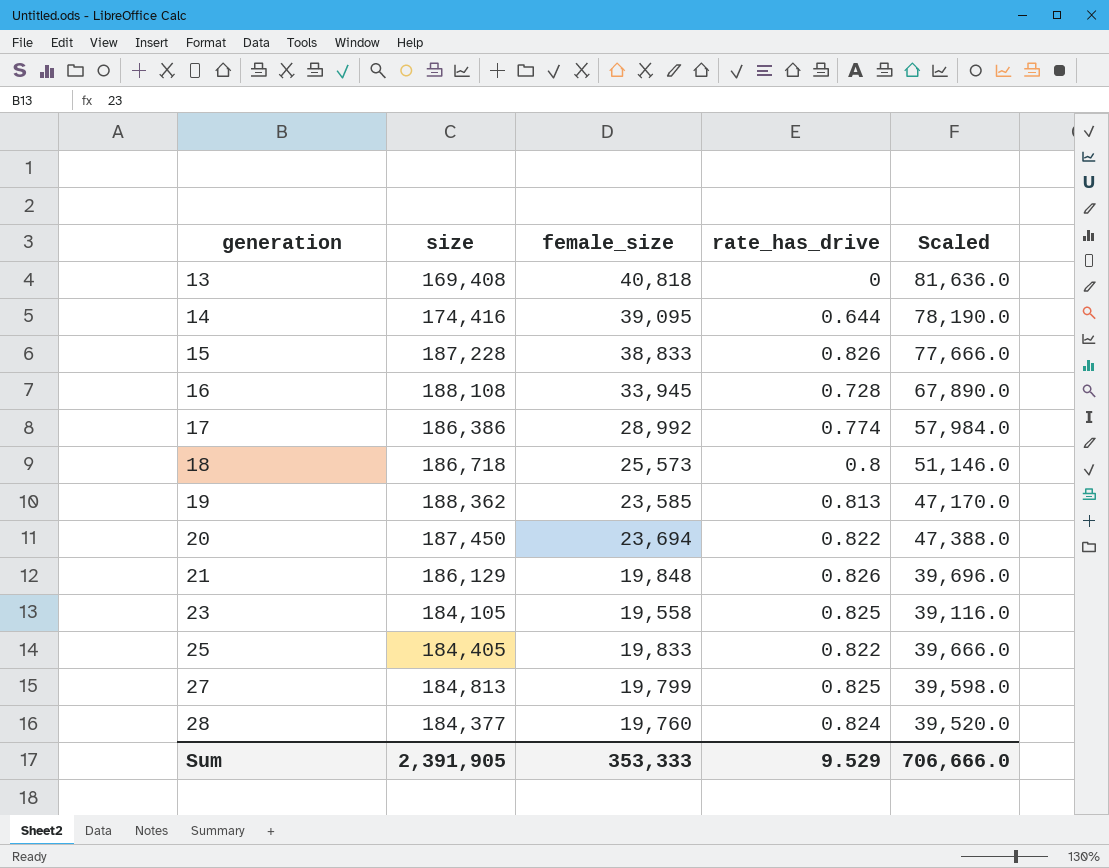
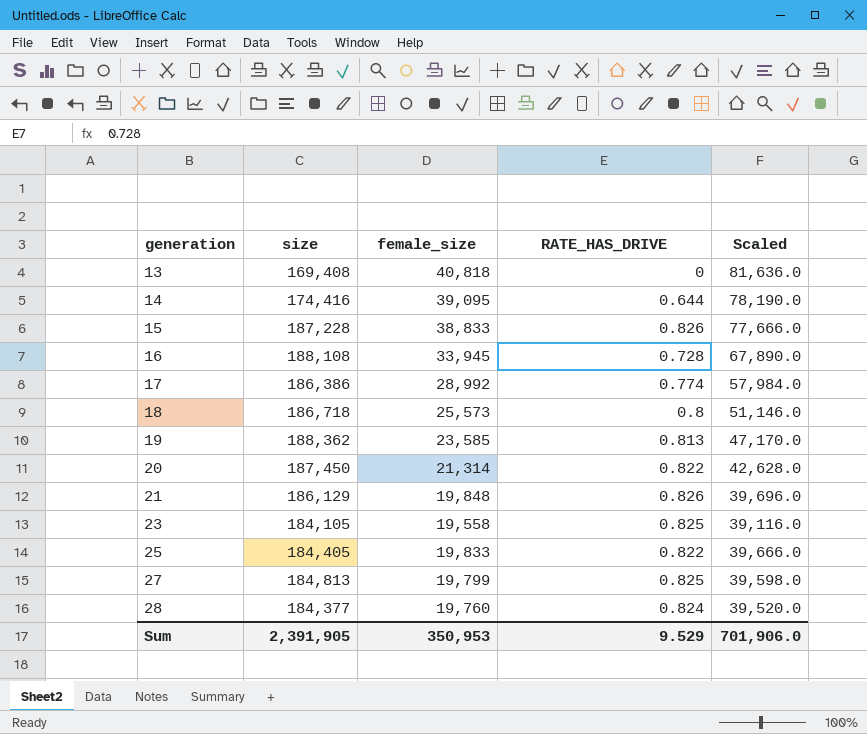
column name: rate_has_drive -> RATE_HAS_DRIVE
20 | female_size: 23,694 -> 21,314
20 | Scaled: 47,388.0 -> 42,628.0
Sum | female_size: 353,333 -> 350,953
Sum | Scaled: 706,666.0 -> 701,906.0

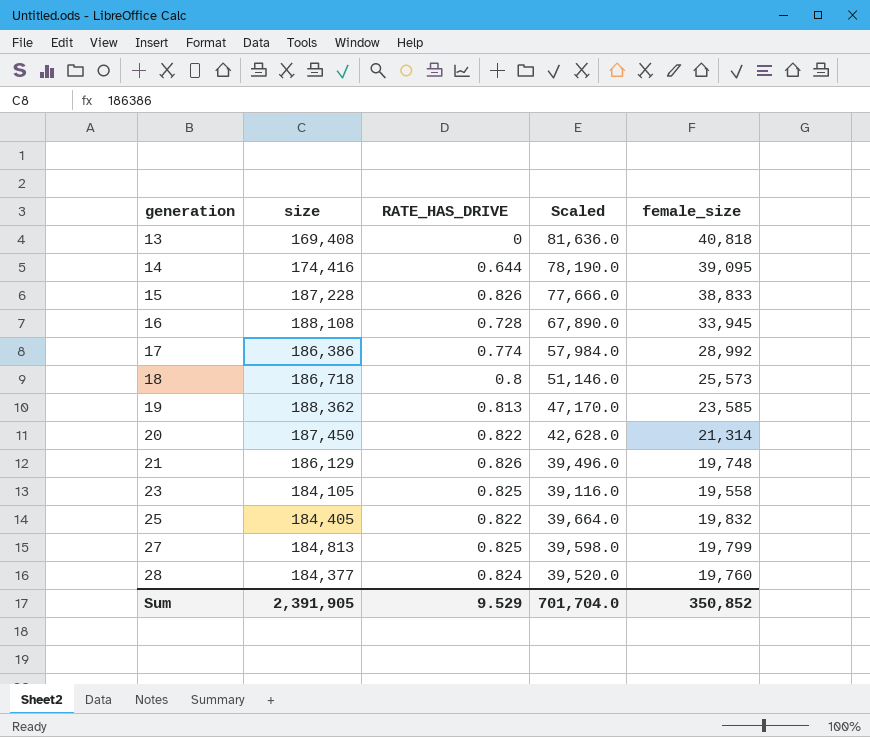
column female_size | position: 3 -> 5
21 | Scaled: 39,696.0 -> 39,496.0
21 | female_size: 19,848 -> 19,748
25 | Scaled: 39,666.0 -> 39,664.0
25 | female_size: 19,833 -> 19,832
Sum | Scaled: 701,906.0 -> 701,704.0
Sum | female_size: 350,953 -> 350,852

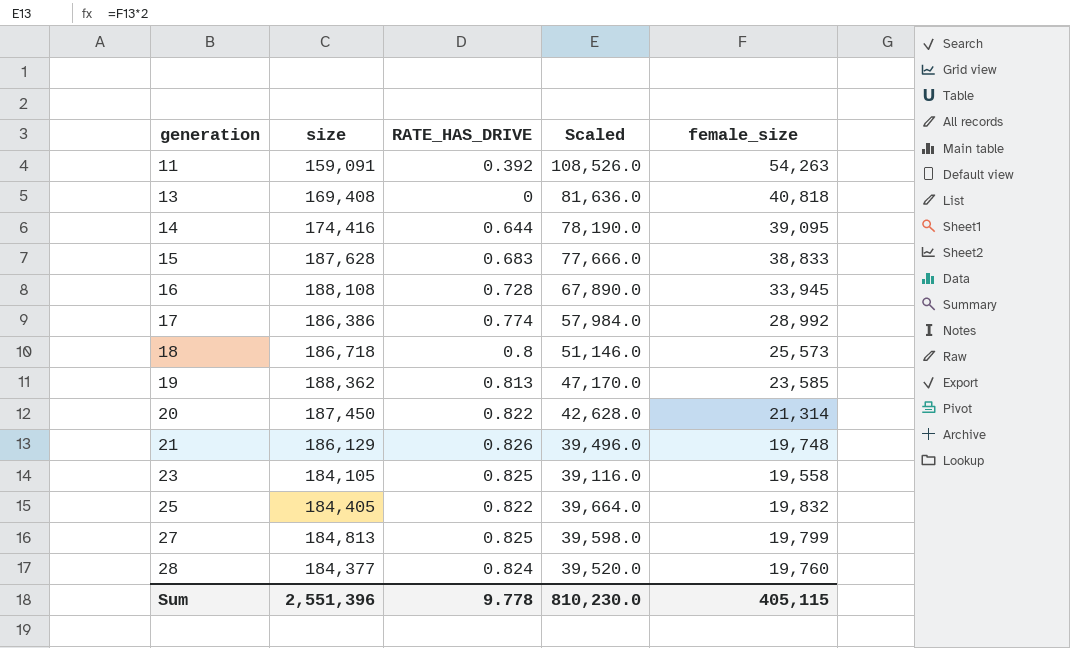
row 11: none -> 159,091 | 0.392 | 108,526.0 | 54,263
15 | size: 187,228 -> 187,628
15 | RATE_HAS_DRIVE: 0.826 -> 0.683
Sum | size: 2,391,905 -> 2,551,396
Sum | RATE_HAS_DRIVE: 9.529 -> 9.778
Sum | Scaled: 701,704.0 -> 810,230.0
Sum | female_size: 350,852 -> 405,115

